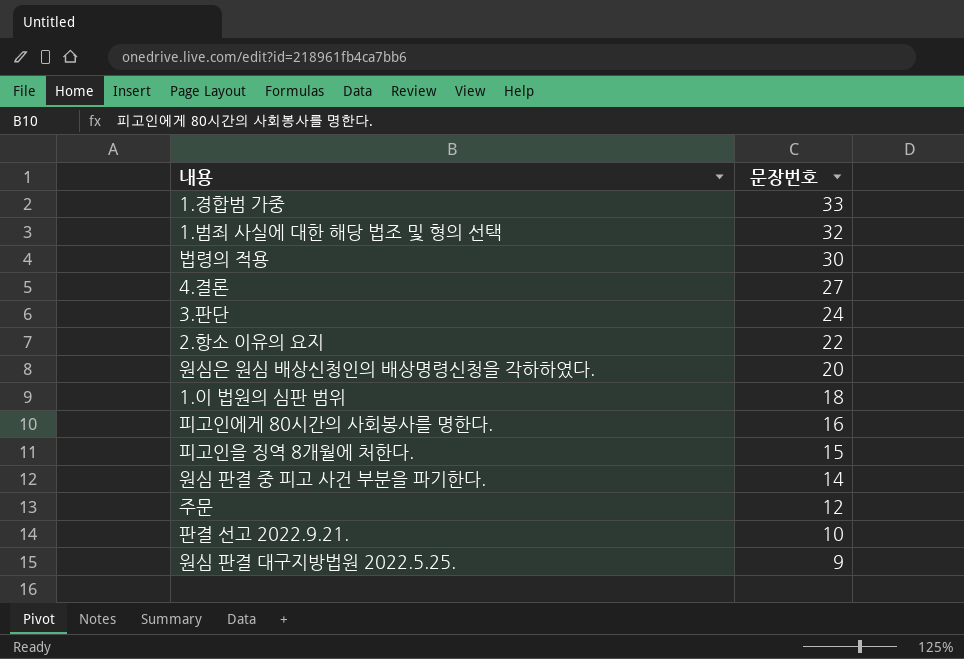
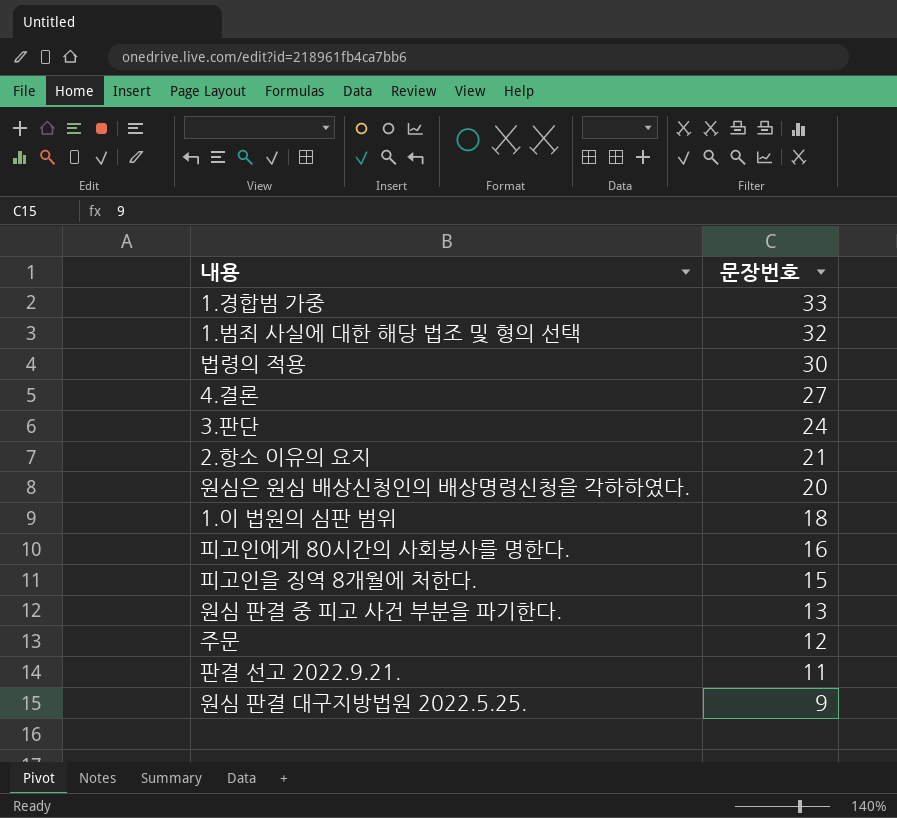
2.항소 이유의 요지 | 문장번호: 22 -> 21
원심 판결 중 피고 사건 부분을 파기한다. | 문장번호: 14 -> 13
판결 선고 2022.9.21. | 문장번호: 10 -> 11

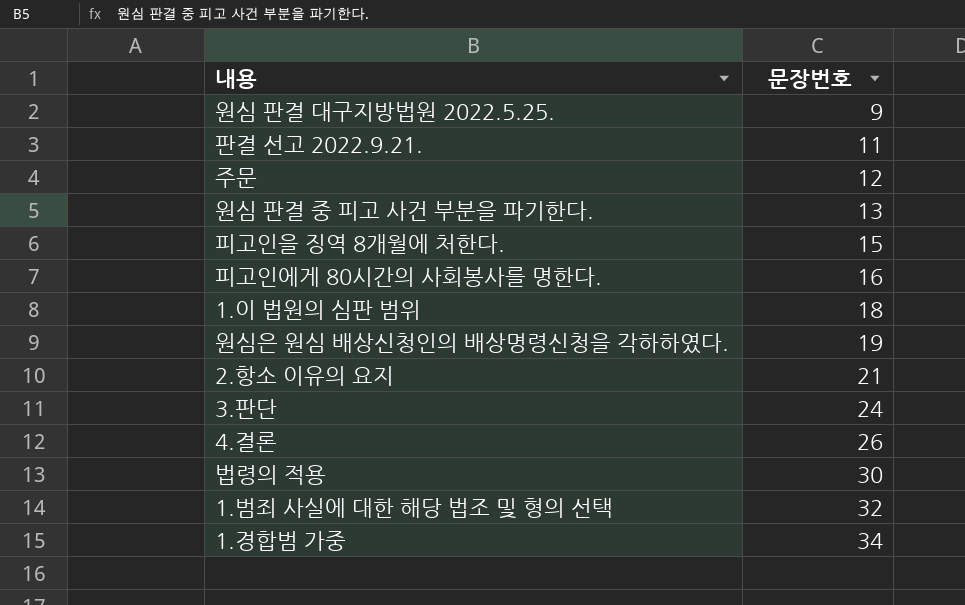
row order: 문장번호 descending -> 문장번호 ascending
원심은 원심 배상신청인의 배상명령신청을 각하하였다. | 문장번호: 20 -> 19
4.결론 | 문장번호: 27 -> 26
1.경합범 가중 | 문장번호: 33 -> 34

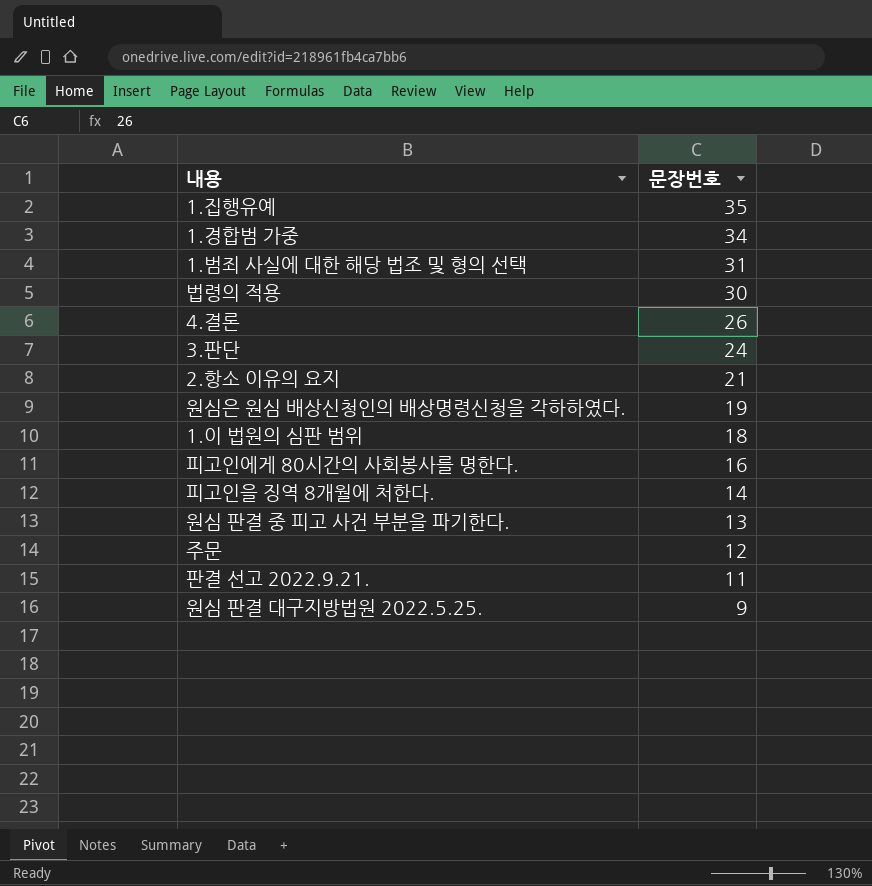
row order: 문장번호 ascending -> 문장번호 descending
row 1.집행유예: none -> 35
1.범죄 사실에 대한 해당 법조 및 형의 선택 | 문장번호: 32 -> 31
피고인을 징역 8개월에 처한다. | 문장번호: 15 -> 14

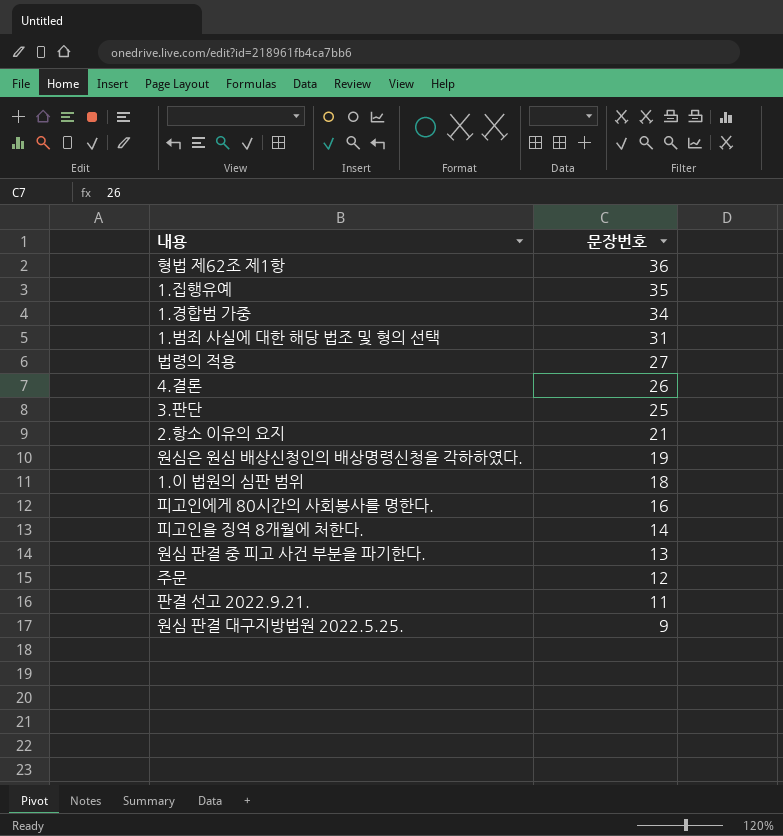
row 형법 제62조 제1항: none -> 36
법령의 적용 | 문장번호: 30 -> 27
3.판단 | 문장번호: 24 -> 25

